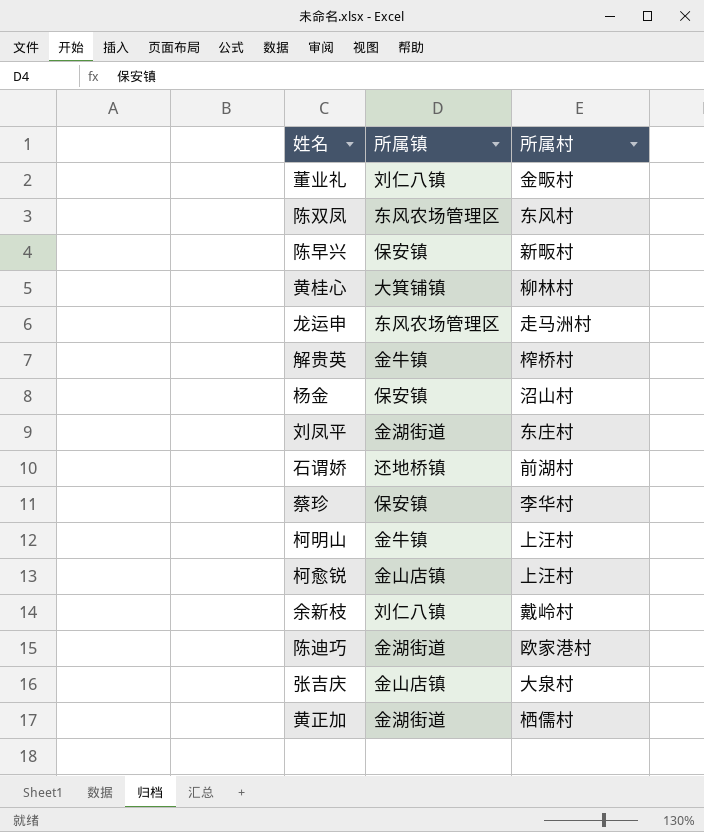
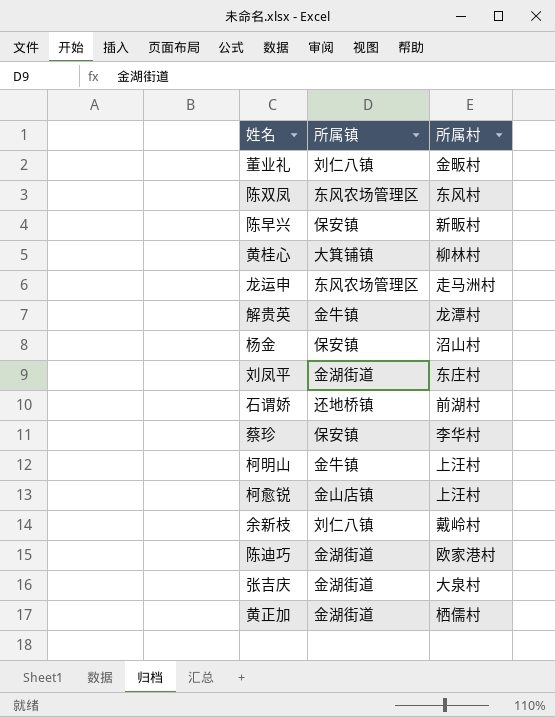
解贵英 | 所属村: 榨桥村 -> 龙潭村
张吉庆 | 所属镇: 金山店镇 -> 金湖街道

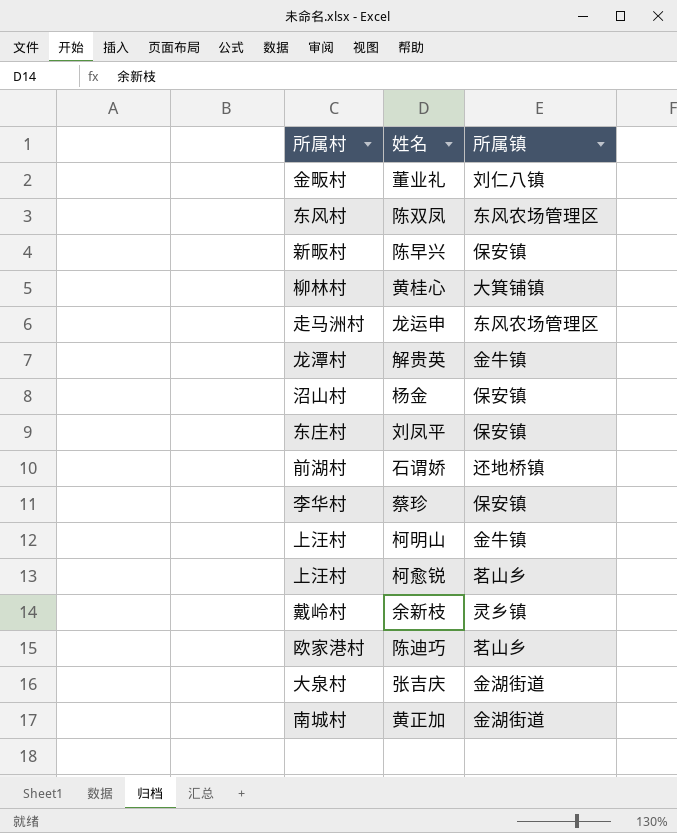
column 所属村 | position: 3 -> 1
刘凤平 | 所属镇: 金湖街道 -> 保安镇
柯愈锐 | 所属镇: 金山店镇 -> 茗山乡
余新枝 | 所属镇: 刘仁八镇 -> 灵乡镇
陈迪巧 | 所属镇: 金湖街道 -> 茗山乡
黄正加 | 所属村: 栖儒村 -> 南城村

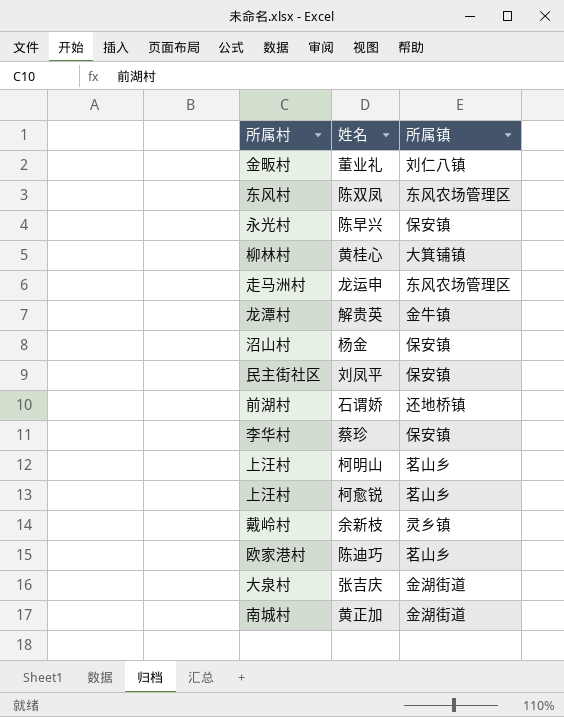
陈早兴 | 所属村: 新畈村 -> 永光村
刘凤平 | 所属村: 东庄村 -> 民主街社区
柯明山 | 所属镇: 金牛镇 -> 茗山乡

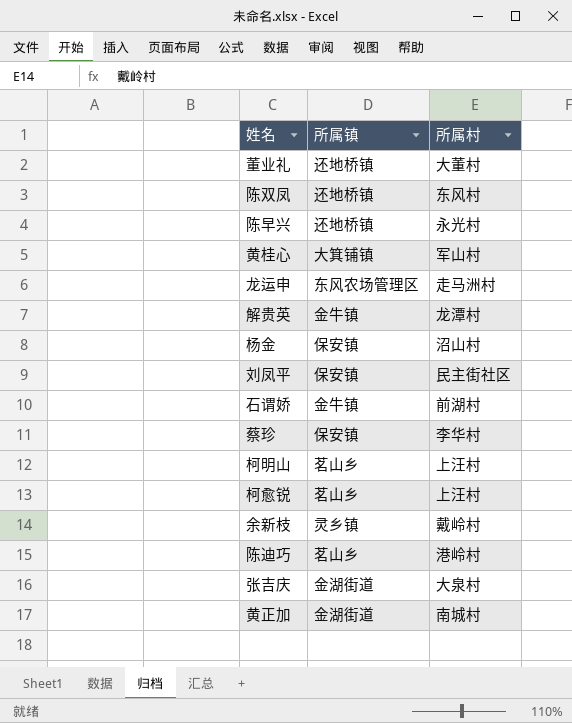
column 所属村 | position: 1 -> 3
董业礼 | 所属镇: 刘仁八镇 -> 还地桥镇
董业礼 | 所属村: 金畈村 -> 大董村
陈双凤 | 所属镇: 东风农场管理区 -> 还地桥镇
陈早兴 | 所属镇: 保安镇 -> 还地桥镇
黄桂心 | 所属村: 柳林村 -> 军山村
石谓娇 | 所属镇: 还地桥镇 -> 金牛镇
陈迪巧 | 所属村: 欧家港村 -> 港岭村

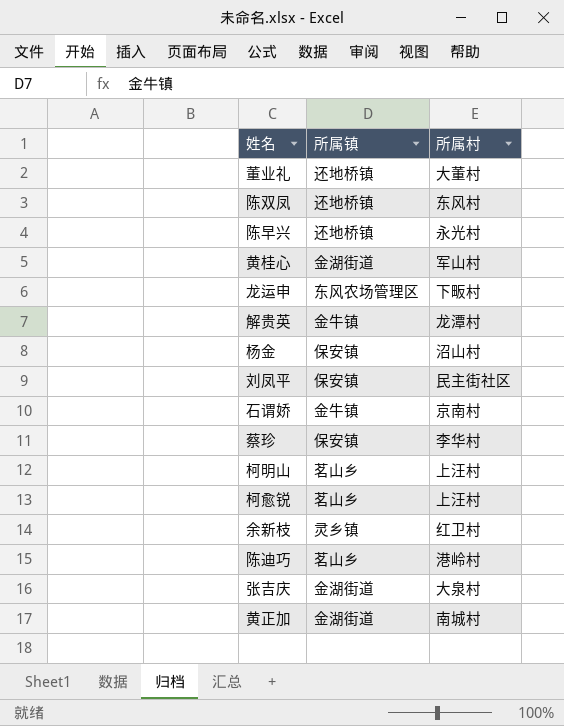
黄桂心 | 所属镇: 大箕铺镇 -> 金湖街道
龙运申 | 所属村: 走马洲村 -> 下畈村
石谓娇 | 所属村: 前湖村 -> 京南村
余新枝 | 所属村: 戴岭村 -> 红卫村

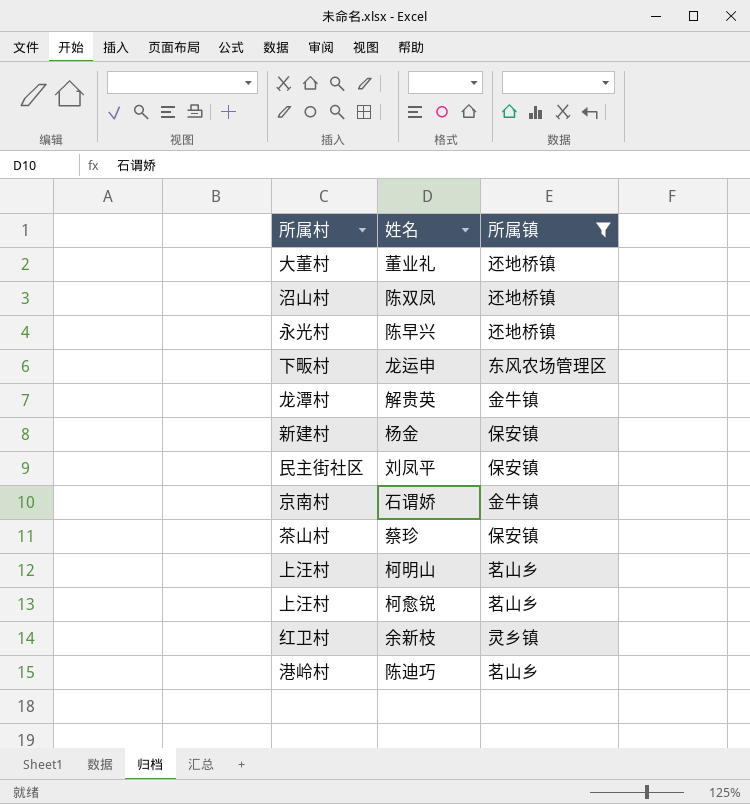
filter: none -> 所属镇 != 金湖街道
column 所属村 | position: 3 -> 1
陈双凤 | 所属村: 东风村 -> 沼山村
杨金 | 所属村: 沼山村 -> 新建村
蔡珍 | 所属村: 李华村 -> 茶山村

